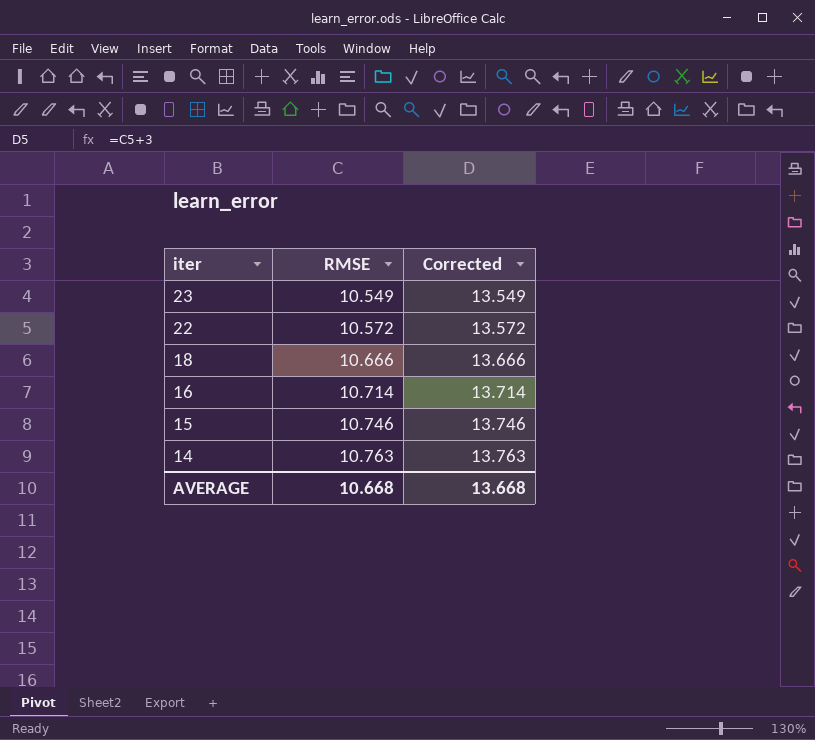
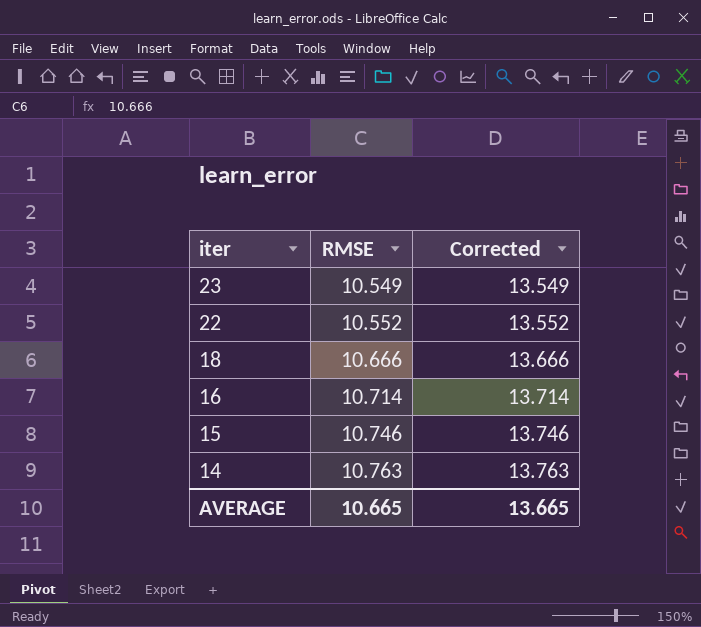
22 | RMSE: 10.572 -> 10.552
22 | Corrected: 13.572 -> 13.552
AVERAGE | RMSE: 10.668 -> 10.665
AVERAGE | Corrected: 13.668 -> 13.665

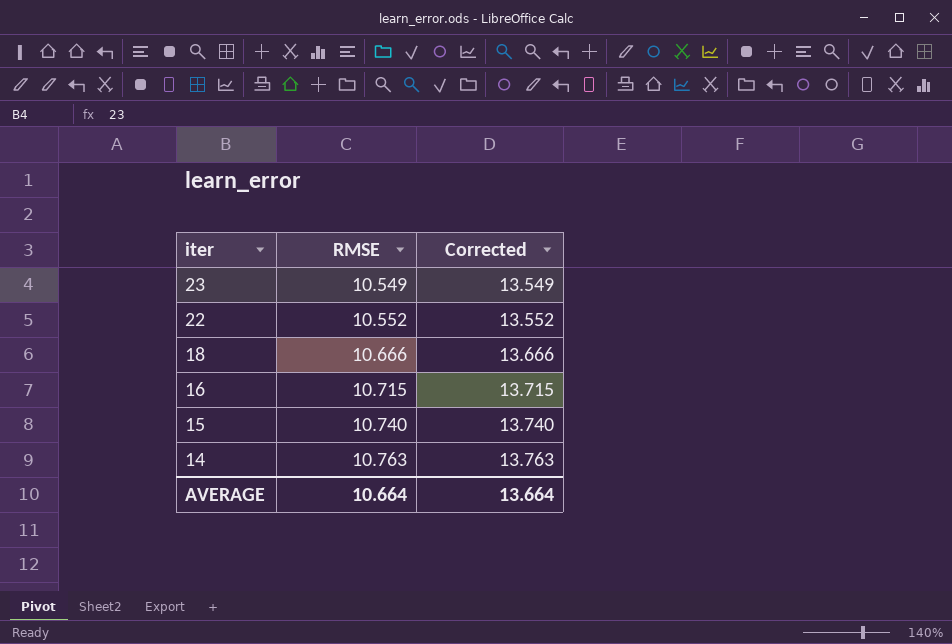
16 | RMSE: 10.714 -> 10.715
16 | Corrected: 13.714 -> 13.715
15 | RMSE: 10.746 -> 10.740
15 | Corrected: 13.746 -> 13.740
AVERAGE | RMSE: 10.665 -> 10.664
AVERAGE | Corrected: 13.665 -> 13.664

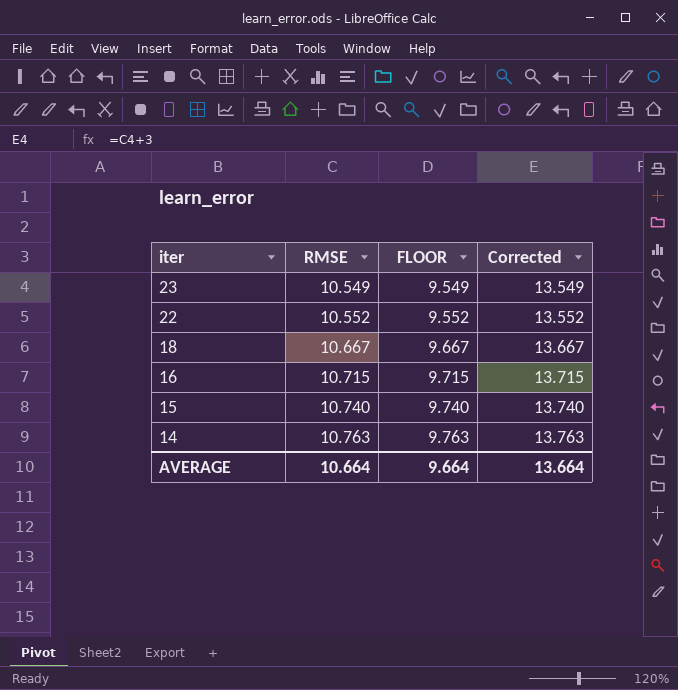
column FLOOR | formula: none -> [RMSE] - 1
18 | RMSE: 10.666 -> 10.667
18 | Corrected: 13.666 -> 13.667

